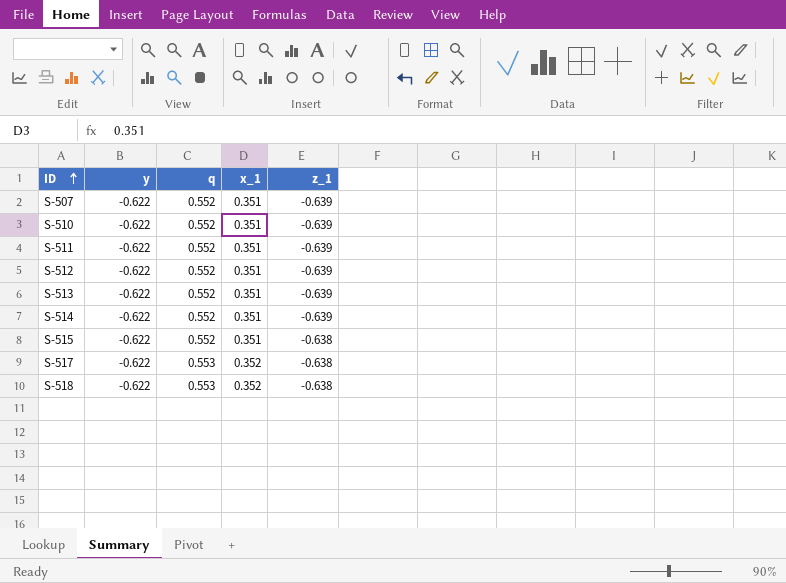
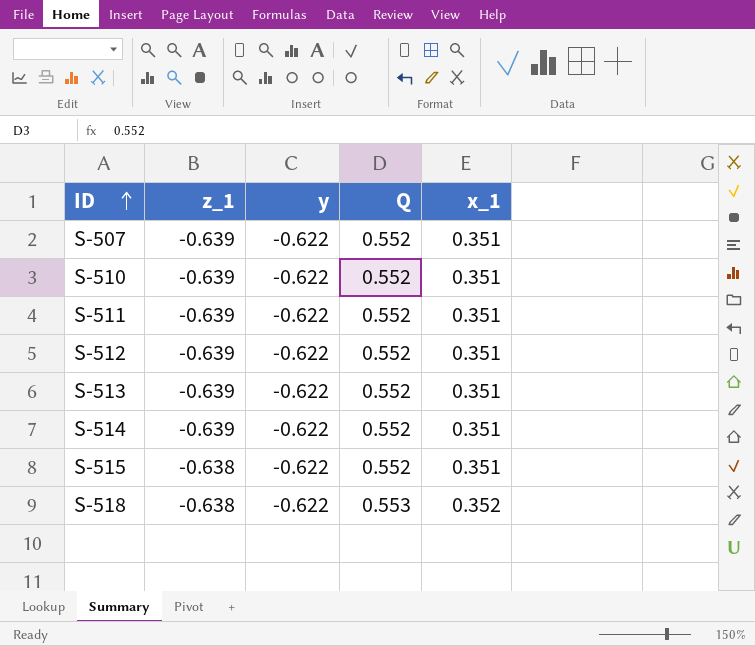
column z_1 | position: 5 -> 2
column name: q -> Q
row S-517: -0.622 | 0.553 | 0.352 | -0.638 -> none

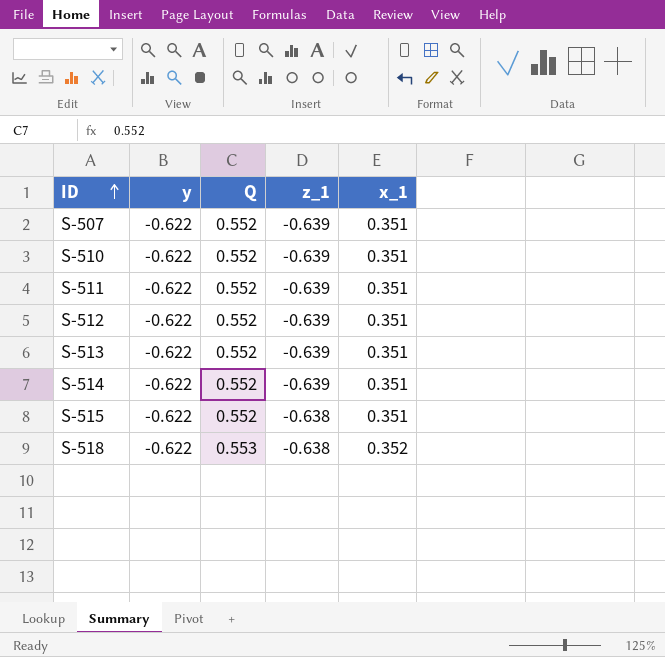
column z_1 | position: 2 -> 4

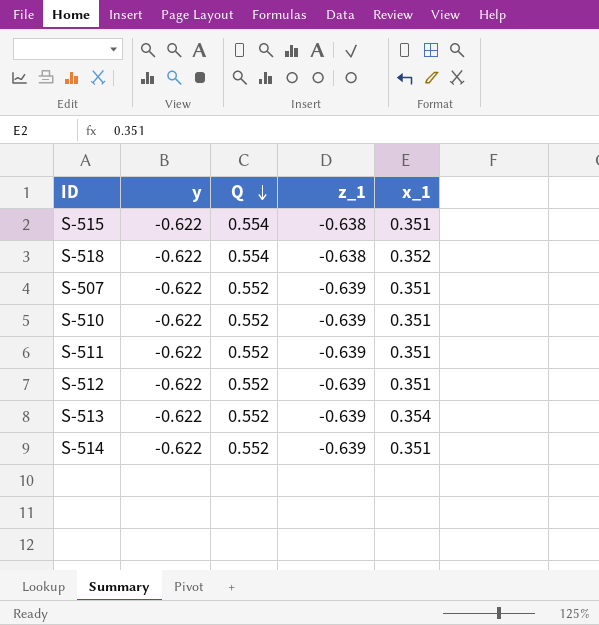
row order: ID ascending -> Q descending
S-515 | Q: 0.552 -> 0.554
S-518 | Q: 0.553 -> 0.554
S-513 | x_1: 0.351 -> 0.354

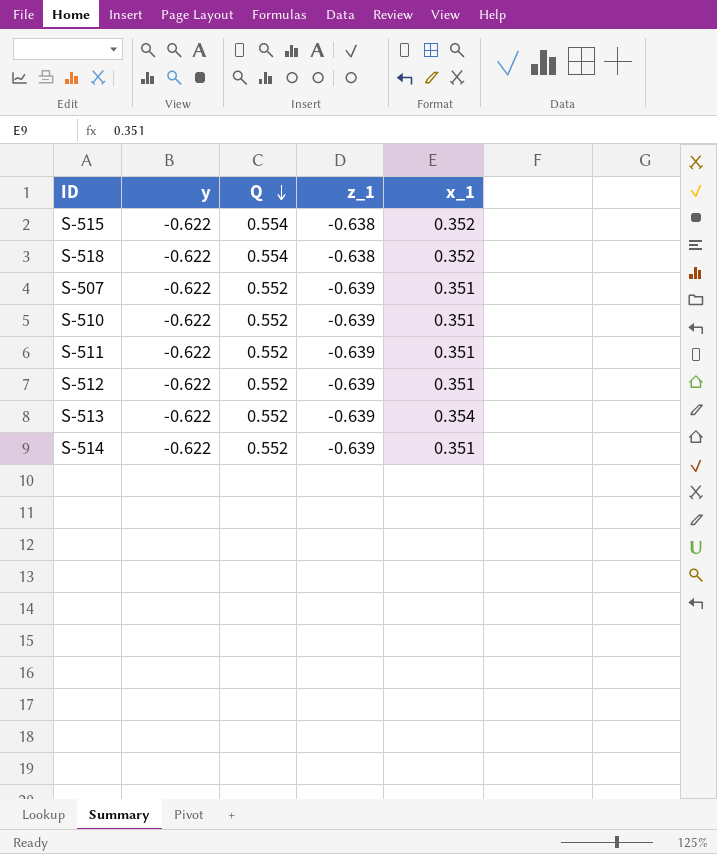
S-515 | x_1: 0.351 -> 0.352

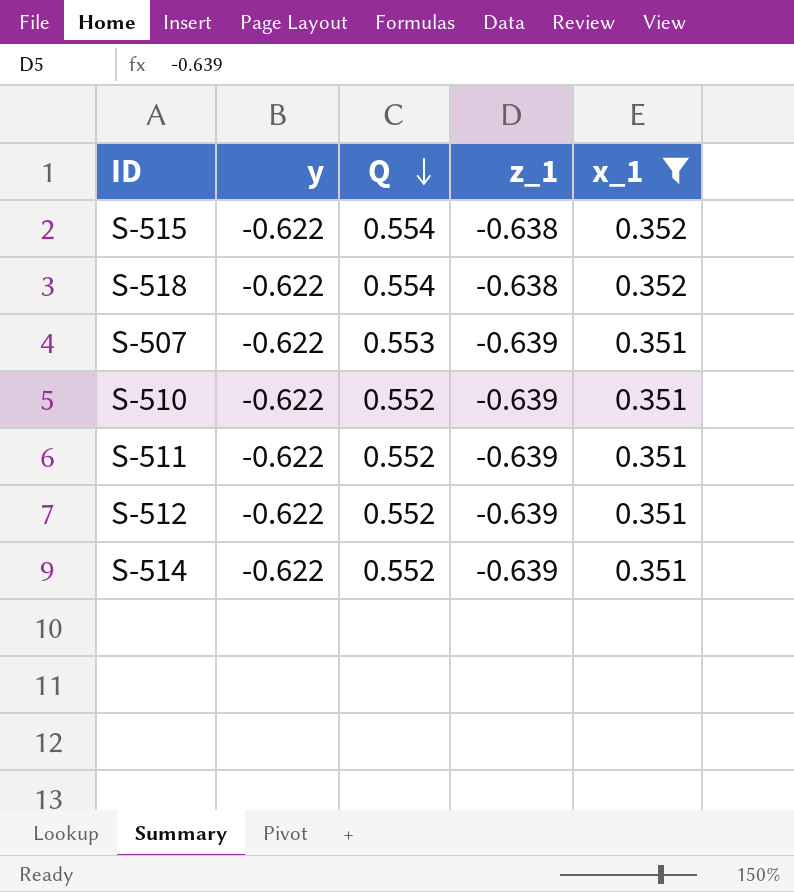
filter: none -> x_1 != 0.354
S-507 | Q: 0.552 -> 0.553

